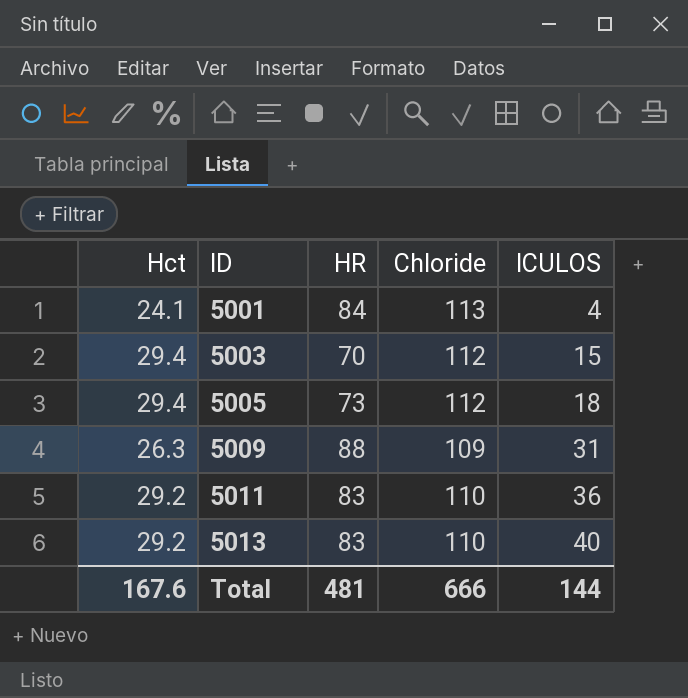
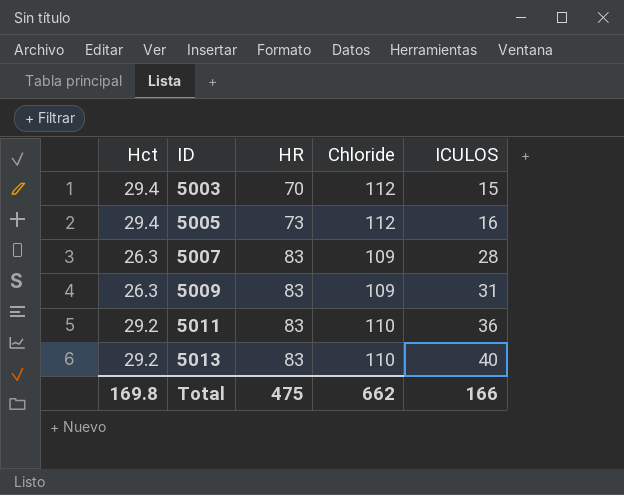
row 5001: 24.1 | 84 | 113 | 4 -> none
5005 | ICULOS: 18 -> 16
row 5007: none -> 26.3 | 83 | 109 | 28
5009 | HR: 88 -> 83
Total | Hct: 167.6 -> 169.8
Total | HR: 481 -> 475
Total | Chloride: 666 -> 662
Total | ICULOS: 144 -> 166

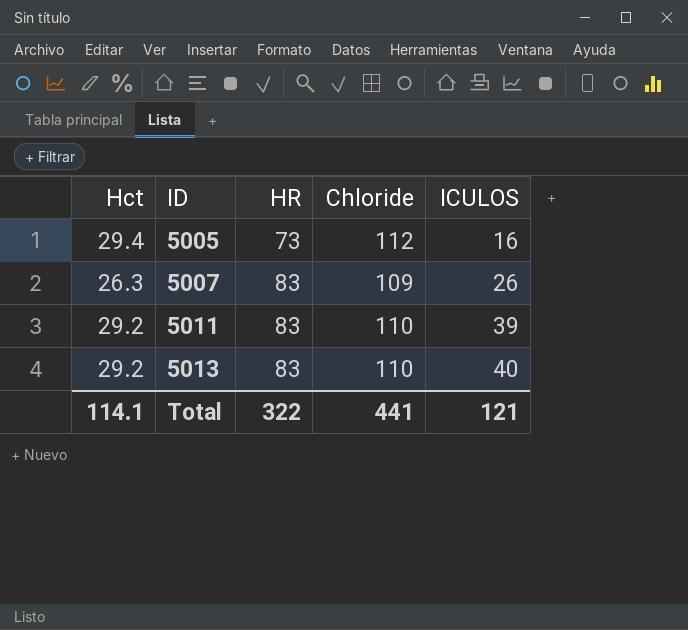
row 5003: 29.4 | 70 | 112 | 15 -> none
row 5009: 26.3 | 83 | 109 | 31 -> none
5007 | ICULOS: 28 -> 26
5011 | ICULOS: 36 -> 39
Total | Hct: 169.8 -> 114.1
Total | HR: 475 -> 322
Total | Chloride: 662 -> 441
Total | ICULOS: 166 -> 121

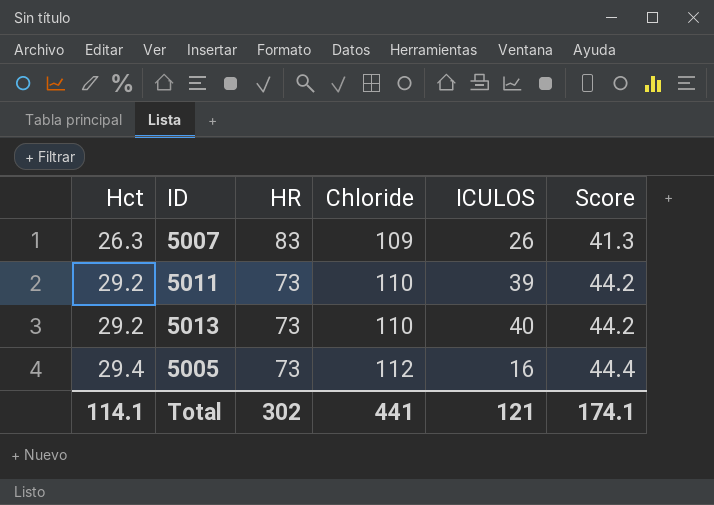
row order: ID ascending -> Hct ascending
column Score | formula: none -> [Hct] + 15
5011 | HR: 83 -> 73
5013 | HR: 83 -> 73
Total | HR: 322 -> 302

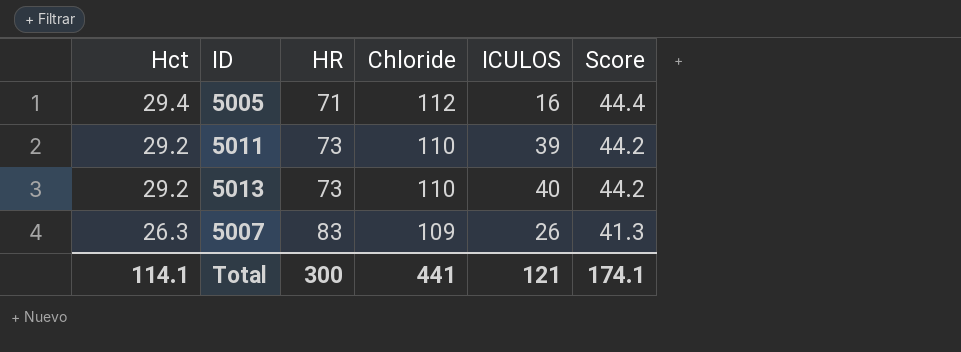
row order: Hct ascending -> Hct descending
5005 | HR: 73 -> 71
Total | HR: 302 -> 300

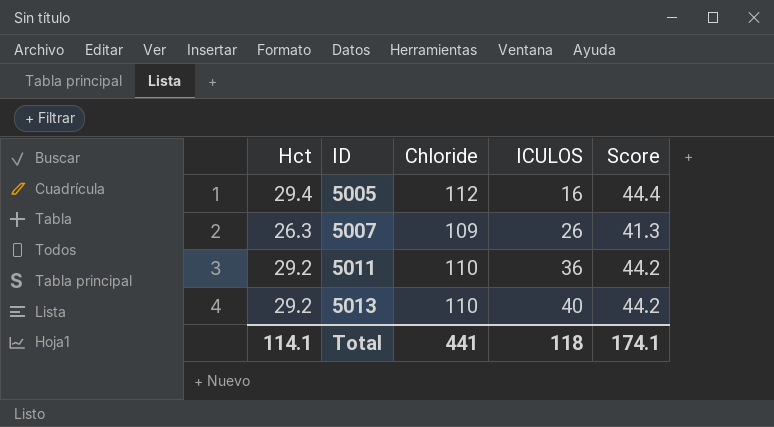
row order: Hct descending -> ID ascending
column HR | position: 3 -> none
5011 | ICULOS: 39 -> 36
Total | ICULOS: 121 -> 118

